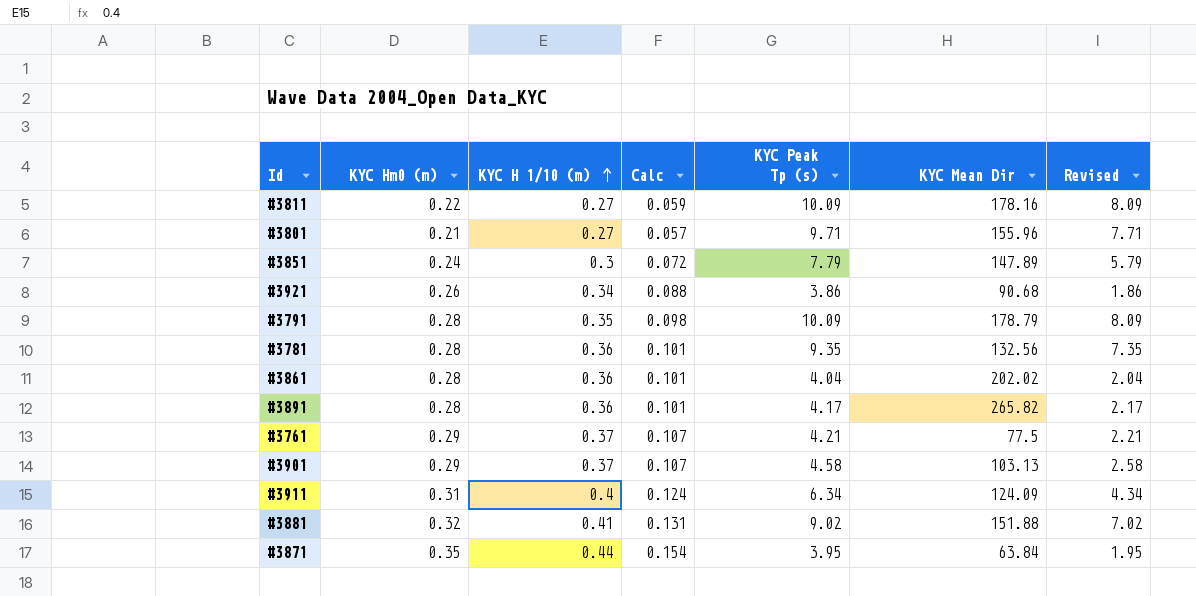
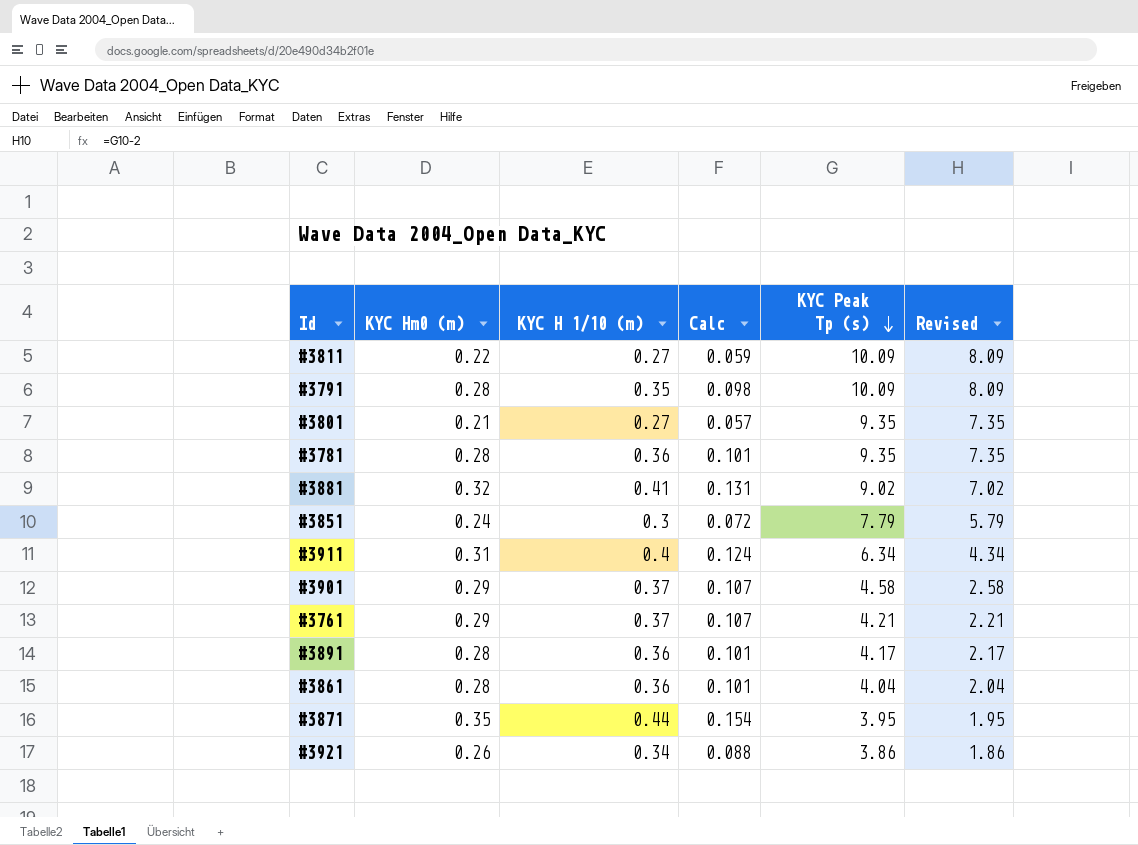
row order: KYC H 1/10 (m) ascending -> KYC Peak Tp (s) descending
column KYC Mean Dir | position: 6 -> none
#3801 | KYC Peak Tp (s): 9.71 -> 9.35
#3801 | Revised: 7.71 -> 7.35

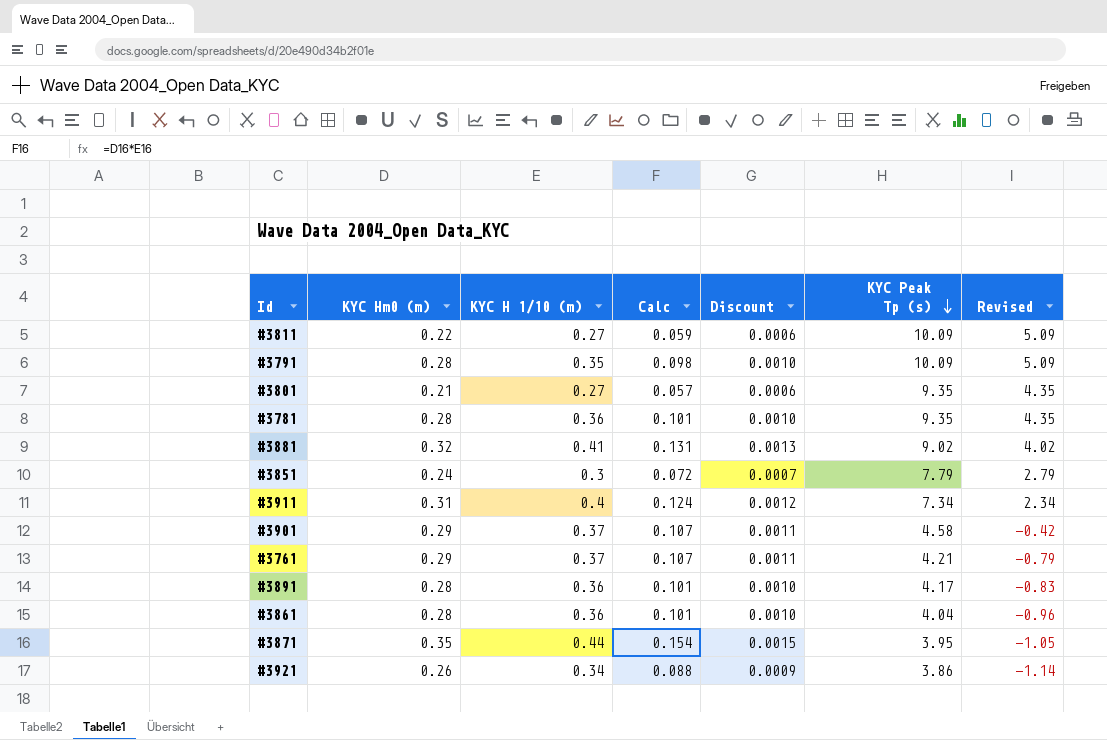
column Discount | formula: none -> [Calc] * 0.01
column Revised | formula: [KYC Peak Tp (s)] - 2 -> [KYC Peak Tp (s)] - 5
#3911 | KYC Peak Tp (s): 6.34 -> 7.34

